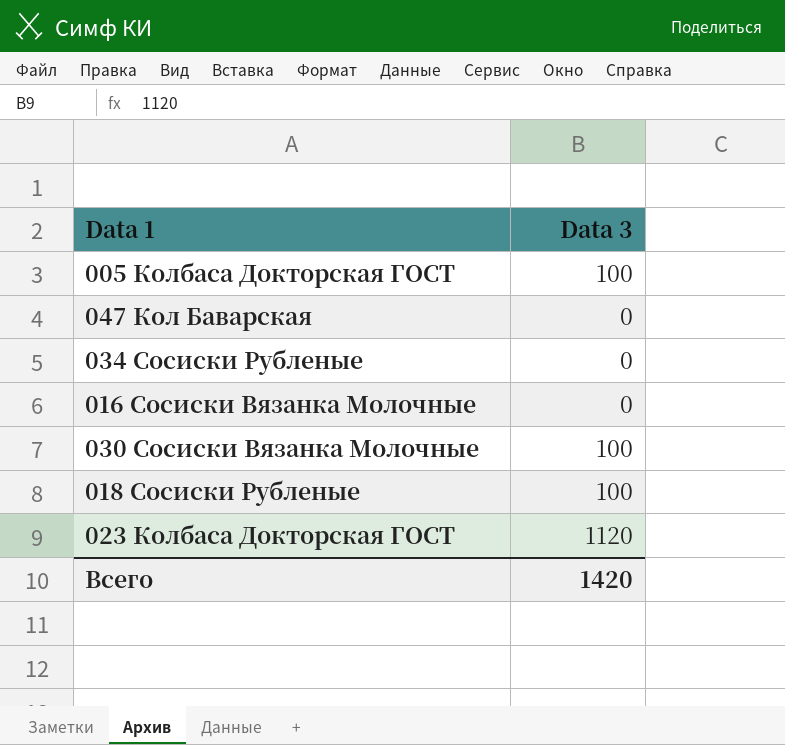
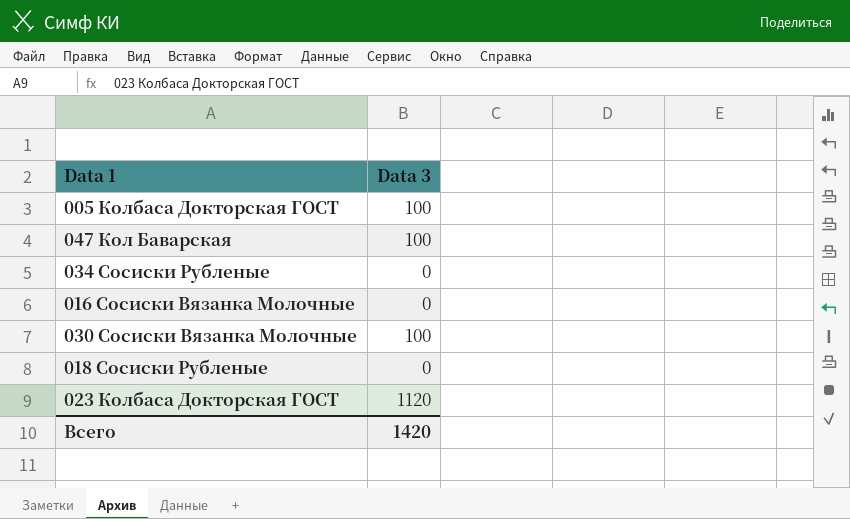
047 Кол Баварская | Data 3: 0 -> 100
018 Сосиски Рубленые | Data 3: 100 -> 0

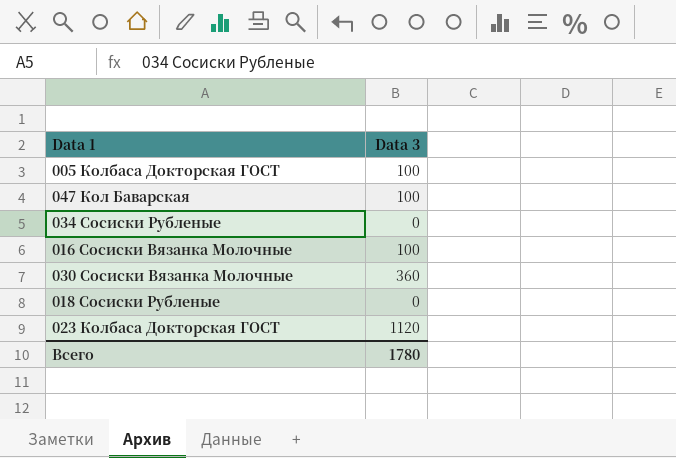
016 Сосиски Вязанка Молочные | Data 3: 0 -> 100
030 Сосиски Вязанка Молочные | Data 3: 100 -> 360
Всего | Data 3: 1420 -> 1780

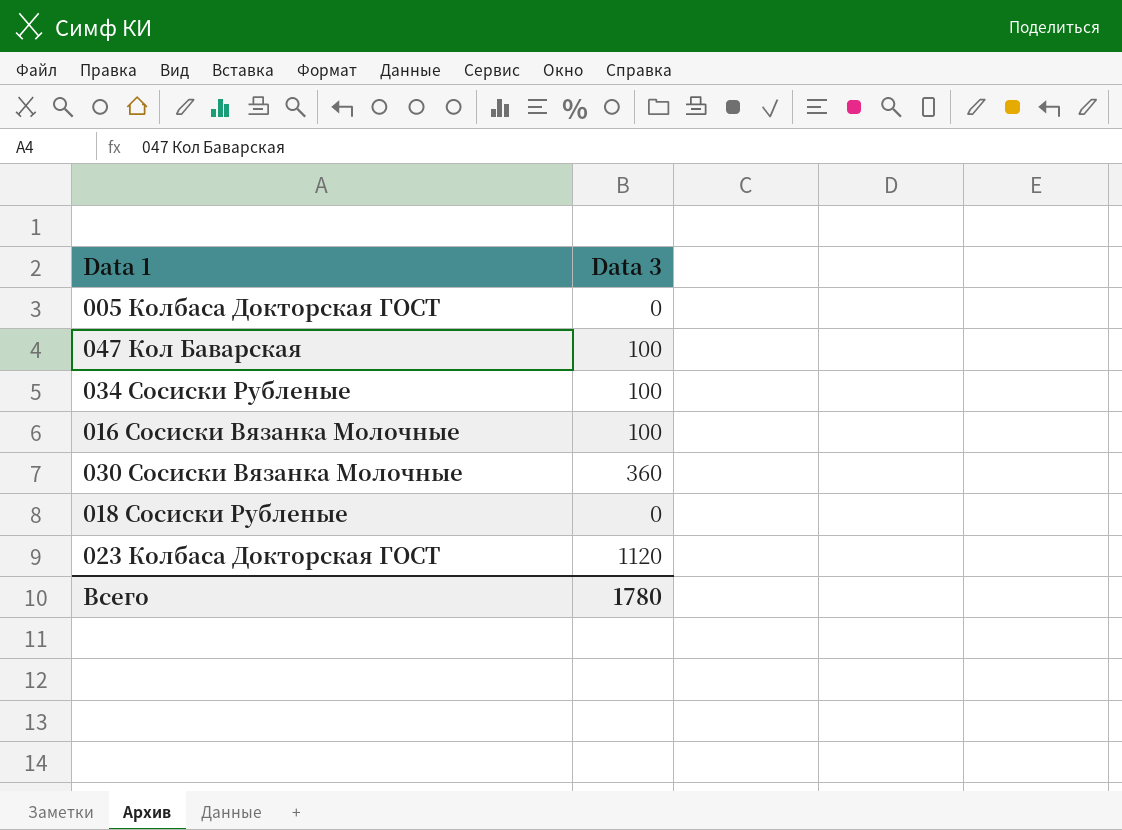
005 Колбаса Докторская ГОСТ | Data 3: 100 -> 0
034 Сосиски Рубленые | Data 3: 0 -> 100

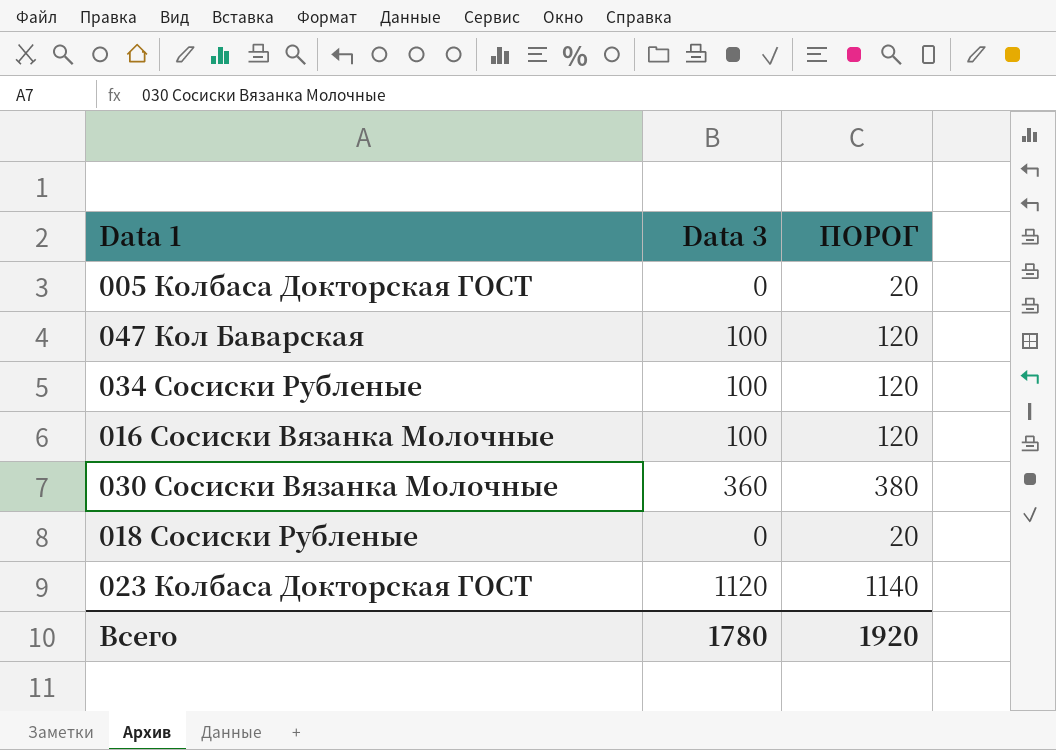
column ПОРОГ | formula: none -> [Data 3] + 20

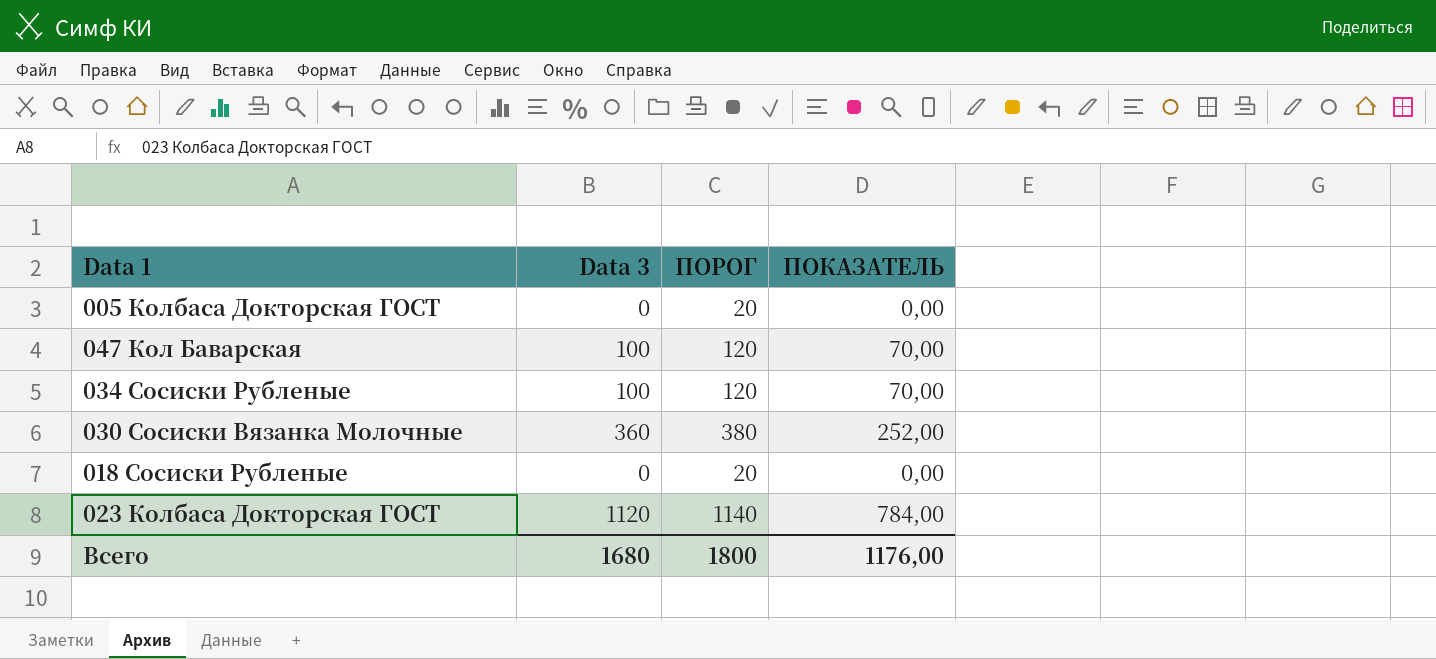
column ПОКАЗАТЕЛЬ | formula: none -> [Data 3] * 0,7
row 016 Сосиски Вязанка Молочные: 100 | 120 -> none
Всего | Data 3: 1780 -> 1680
Всего | ПОРОГ: 1920 -> 1800

